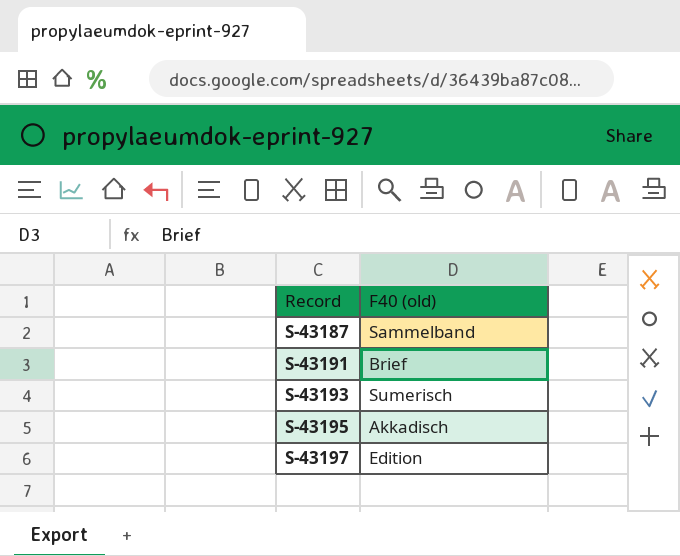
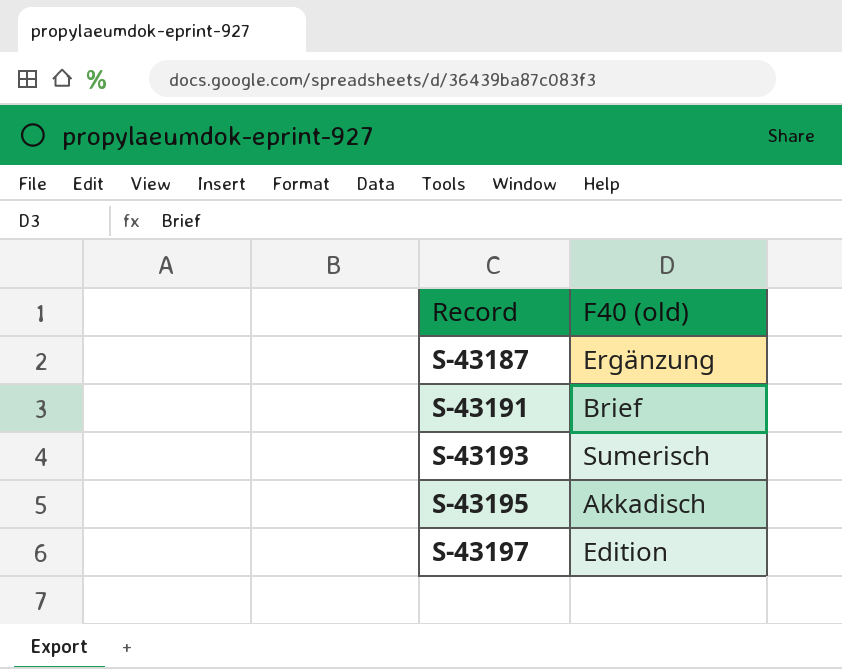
S-43187 | F40 (old): Sammelband -> Ergänzung

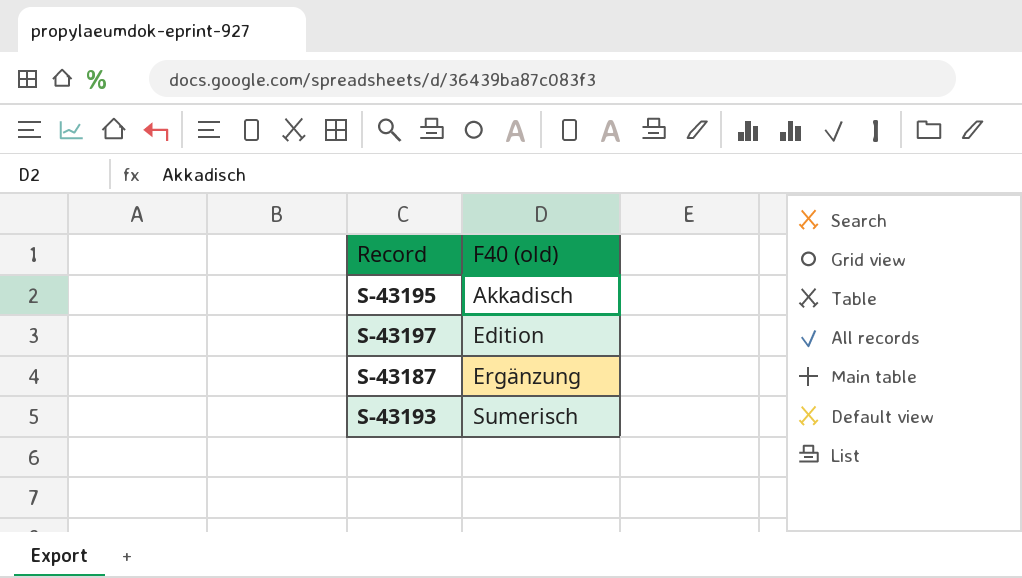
row order: Record ascending -> F40 (old) ascending
row S-43191: Brief -> none

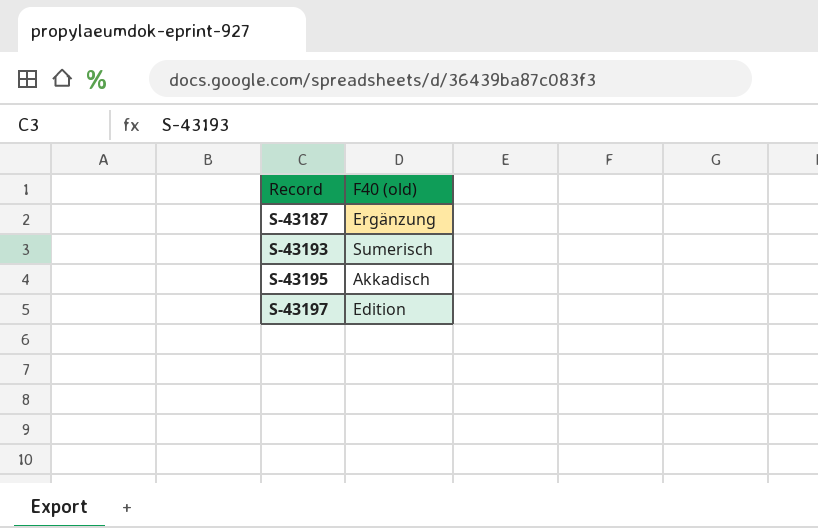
row order: F40 (old) ascending -> Record ascending

